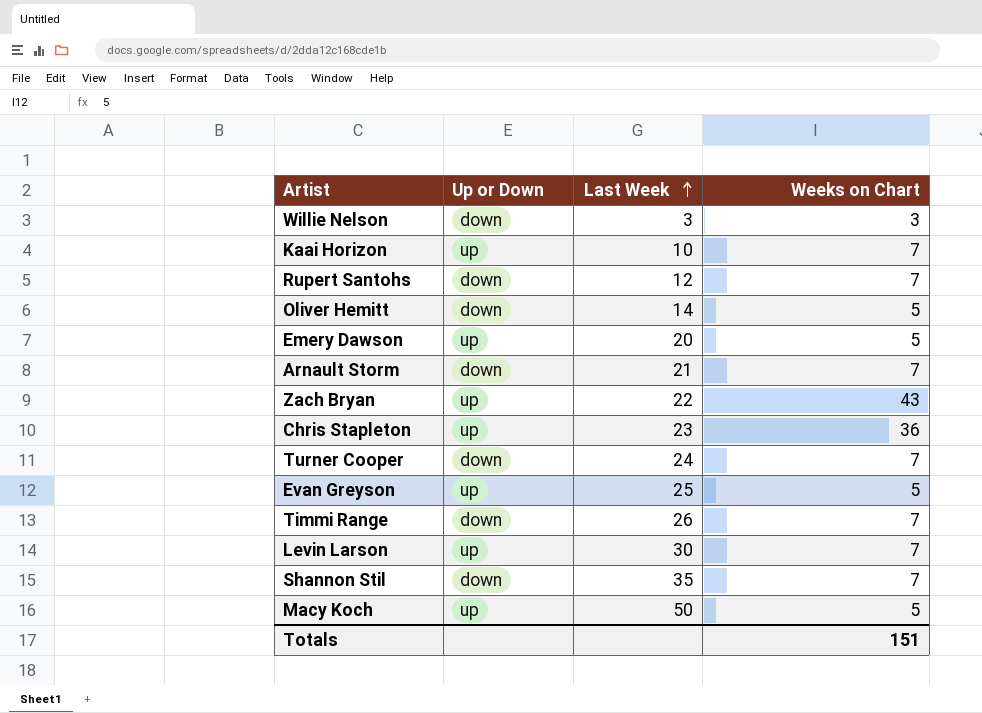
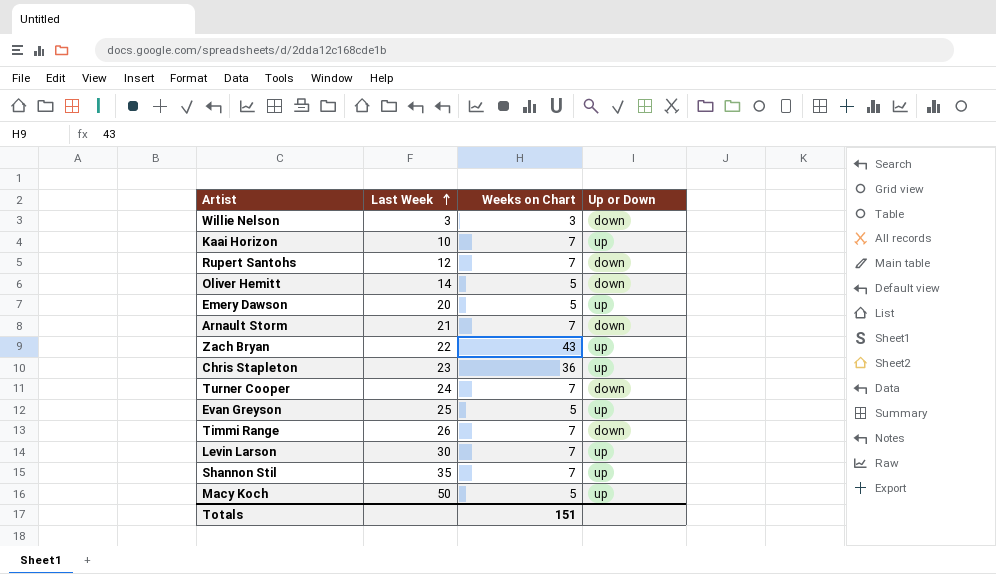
column Up or Down | position: 2 -> 4
Shannon Stil | Up or Down: down -> up

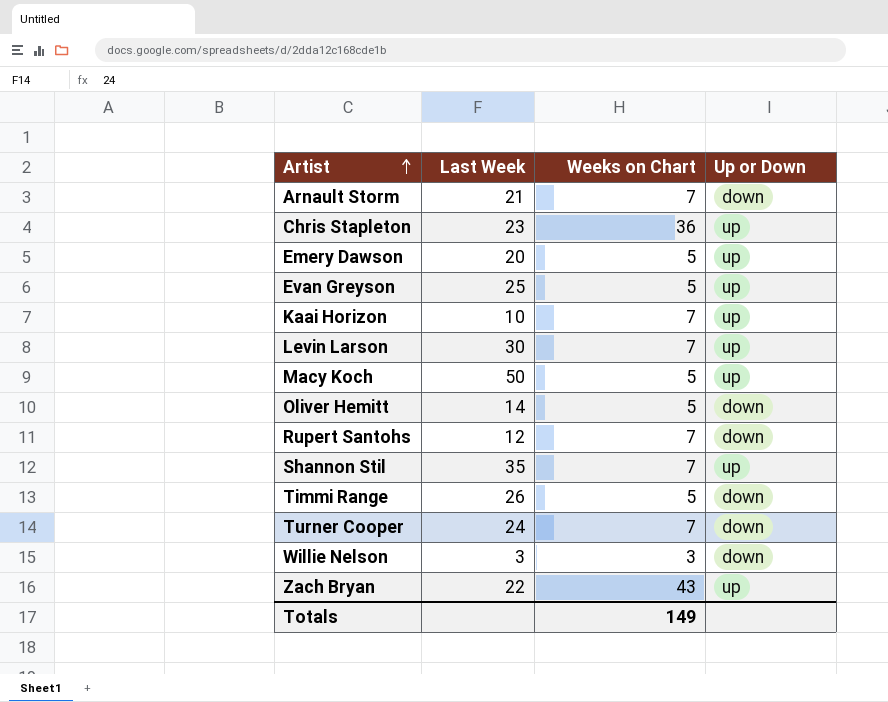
row order: Last Week ascending -> Artist ascending
Timmi Range | Weeks on Chart: 7 -> 5
Totals | Weeks on Chart: 151 -> 149

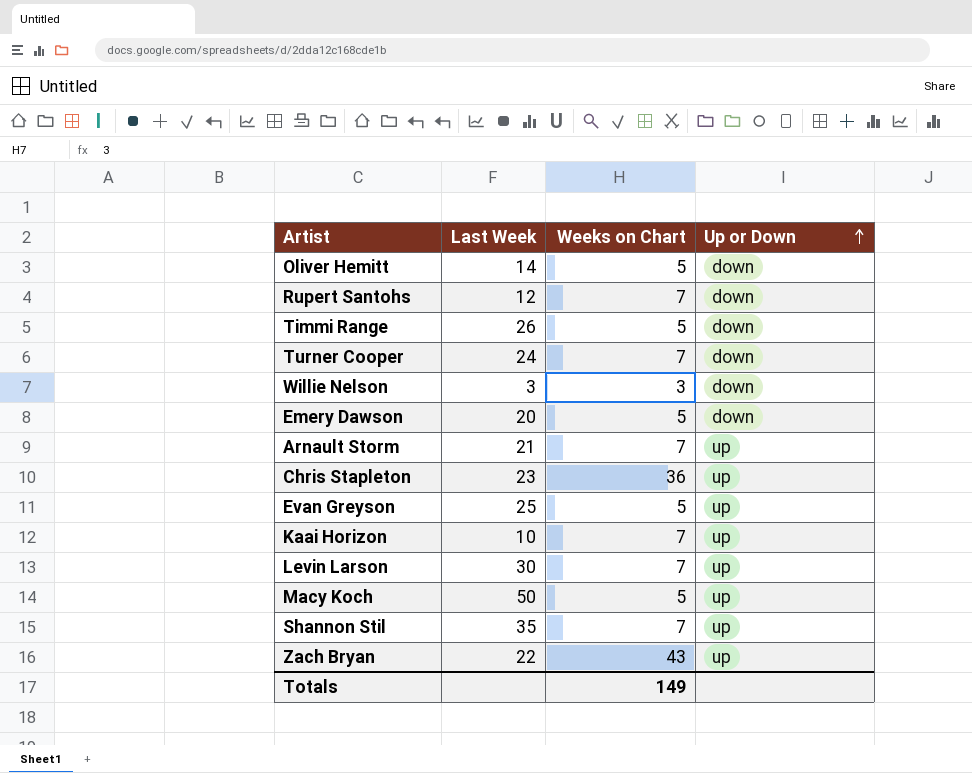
row order: Artist ascending -> Up or Down ascending
Emery Dawson | Up or Down: up -> down
Arnault Storm | Up or Down: down -> up

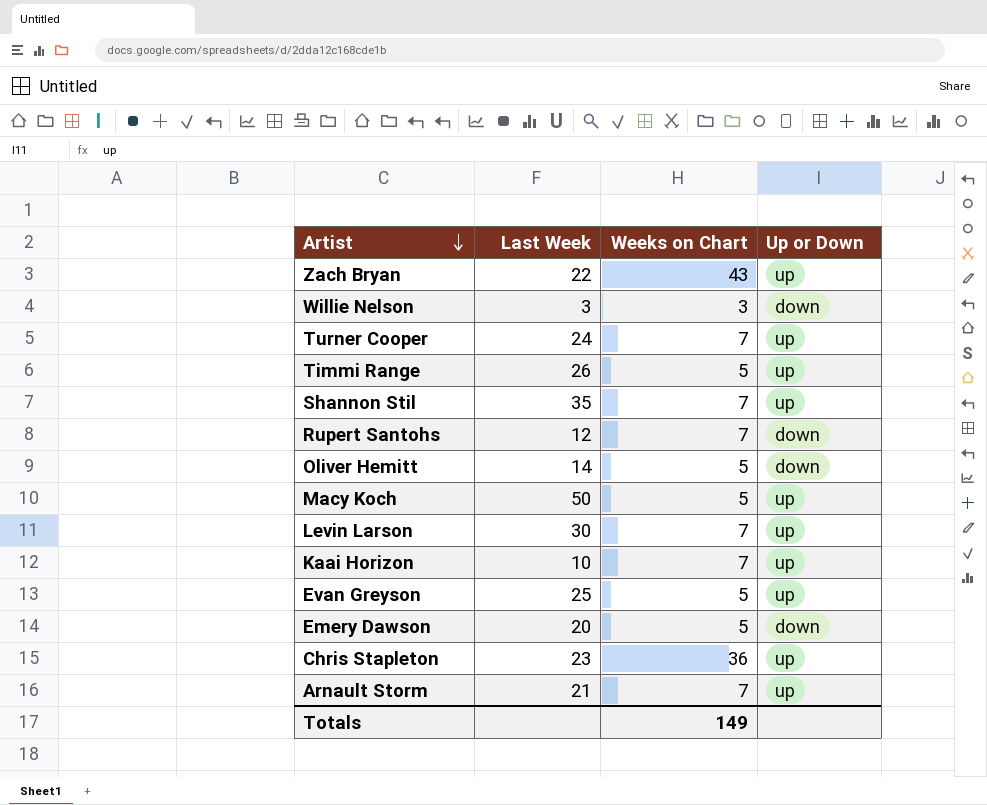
row order: Up or Down ascending -> Artist descending
Turner Cooper | Up or Down: down -> up
Timmi Range | Up or Down: down -> up

